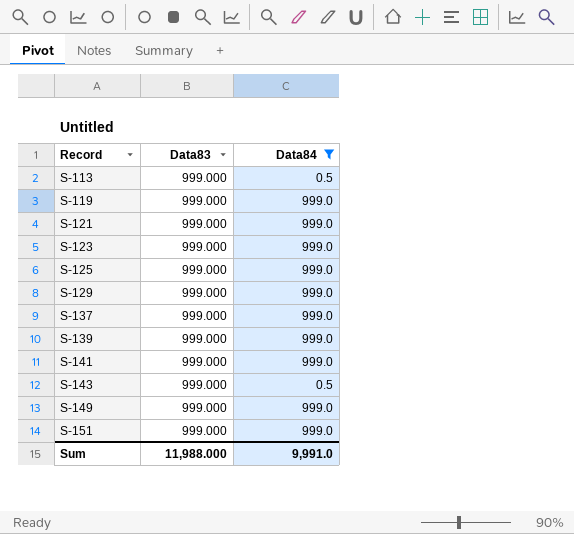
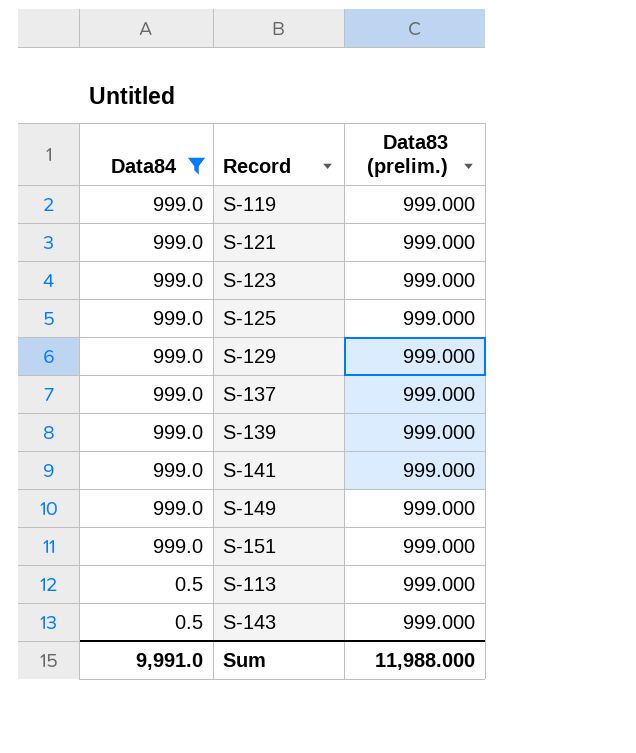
row order: Record ascending -> Data84 descending
column Data84 | position: 3 -> 1
column name: Data83 -> Data83 (prelim.)

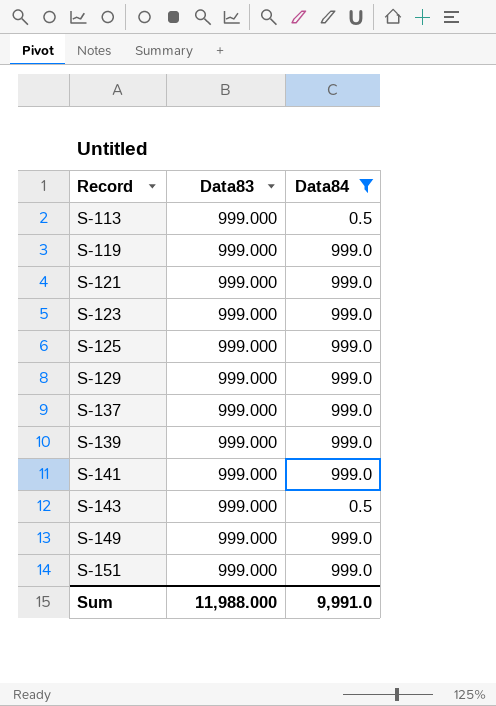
row order: Data84 descending -> Record ascending
column name: Data83 (prelim.) -> Data83
column Data84 | position: 1 -> 3

